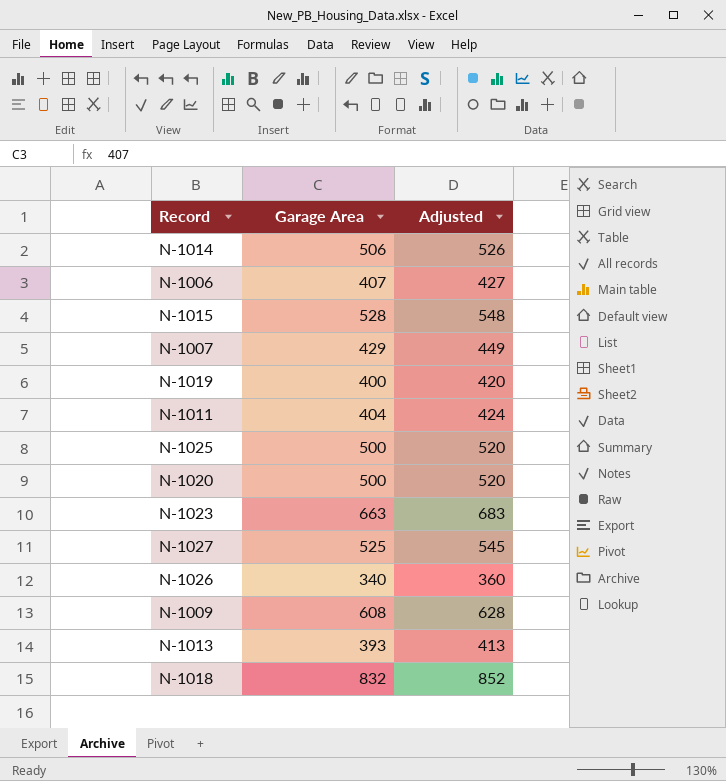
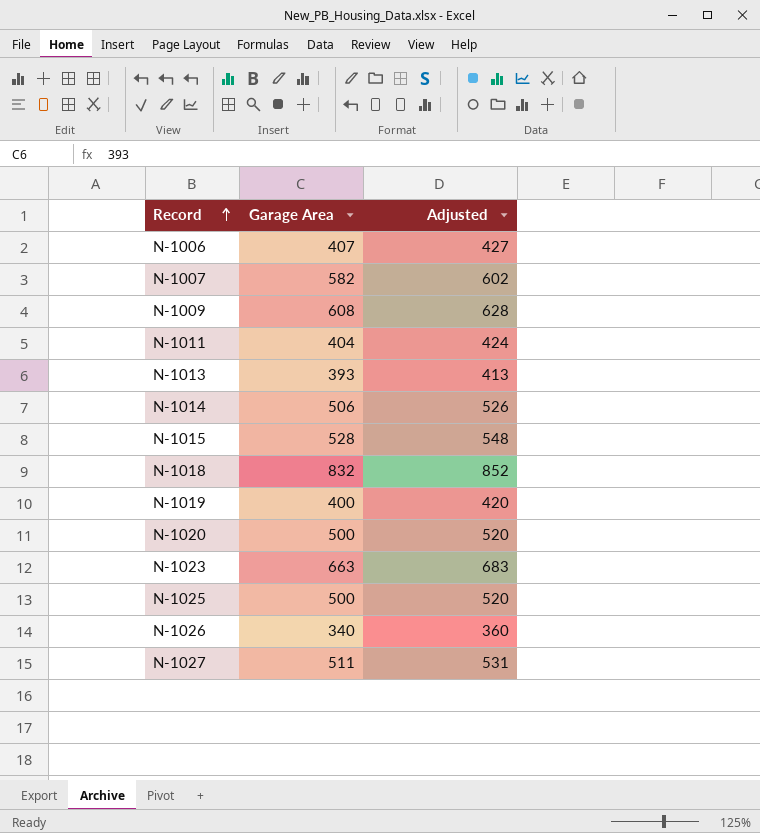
row order: none -> Record ascending
N-1007 | Garage Area: 429 -> 582
N-1007 | Adjusted: 449 -> 602
N-1027 | Garage Area: 525 -> 511
N-1027 | Adjusted: 545 -> 531

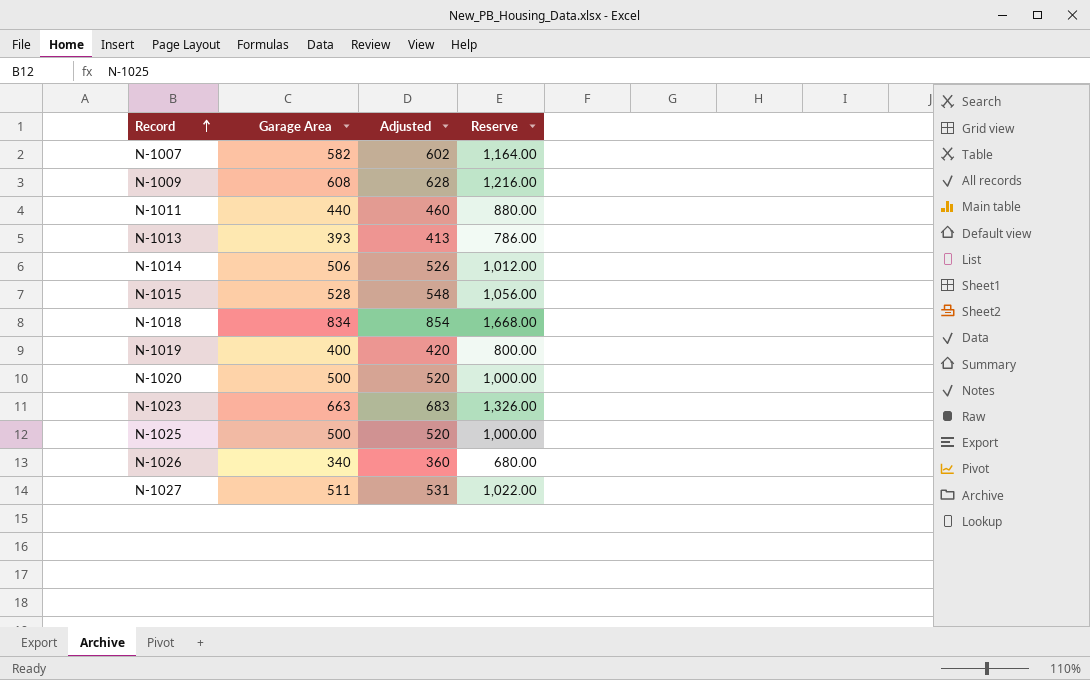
column Reserve | formula: none -> [Garage Area] * 2
row N-1006: 407 | 427 -> none
N-1011 | Garage Area: 404 -> 440
N-1011 | Adjusted: 424 -> 460
N-1018 | Garage Area: 832 -> 834
N-1018 | Adjusted: 852 -> 854

